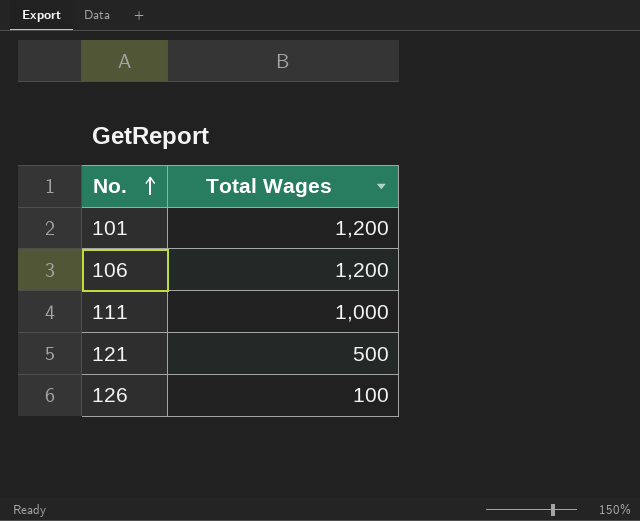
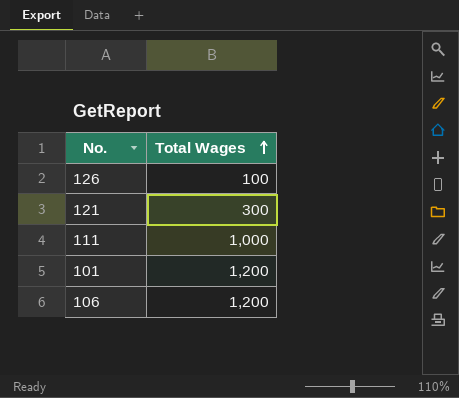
row order: No. ascending -> Total Wages ascending
121 | Total Wages: 500 -> 300

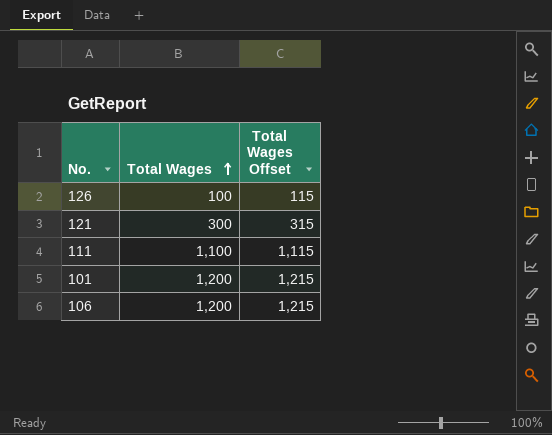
column Total Wages Offset | formula: none -> [Total Wages] + 15
111 | Total Wages: 1,000 -> 1,100

